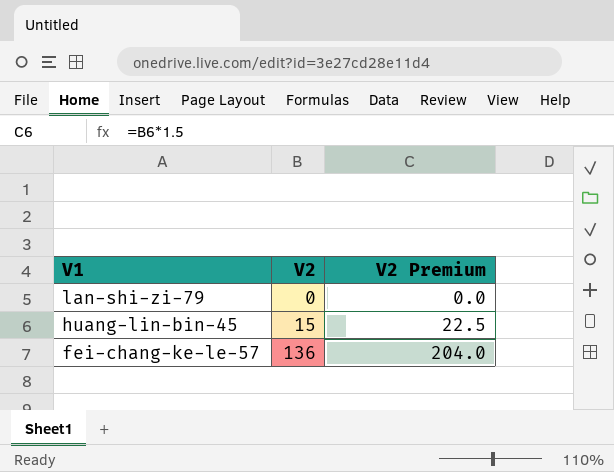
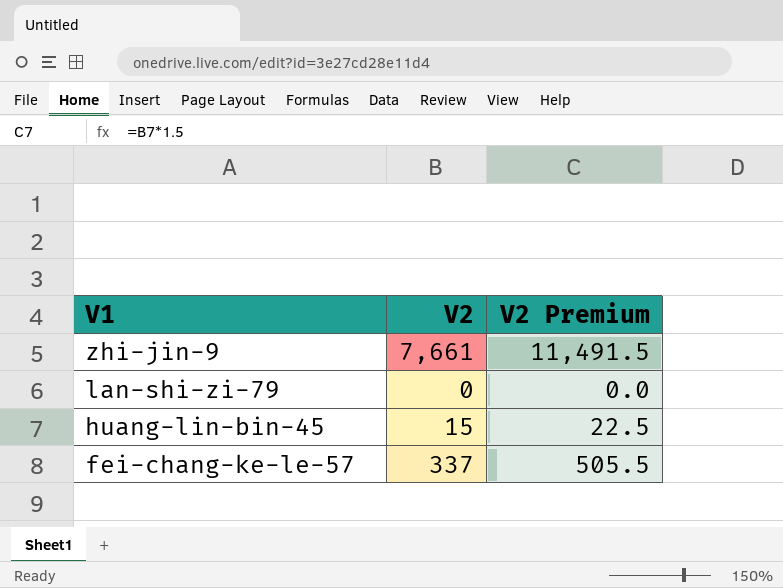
row zhi-jin-9: none -> 7,661 | 11,491.5
fei-chang-ke-le-57 | V2: 136 -> 337
fei-chang-ke-le-57 | V2 Premium: 204.0 -> 505.5

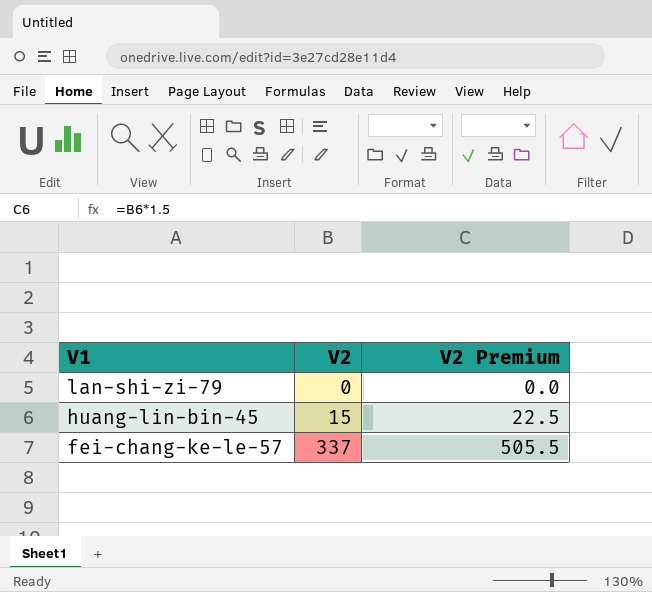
row zhi-jin-9: 7,661 | 11,491.5 -> none

